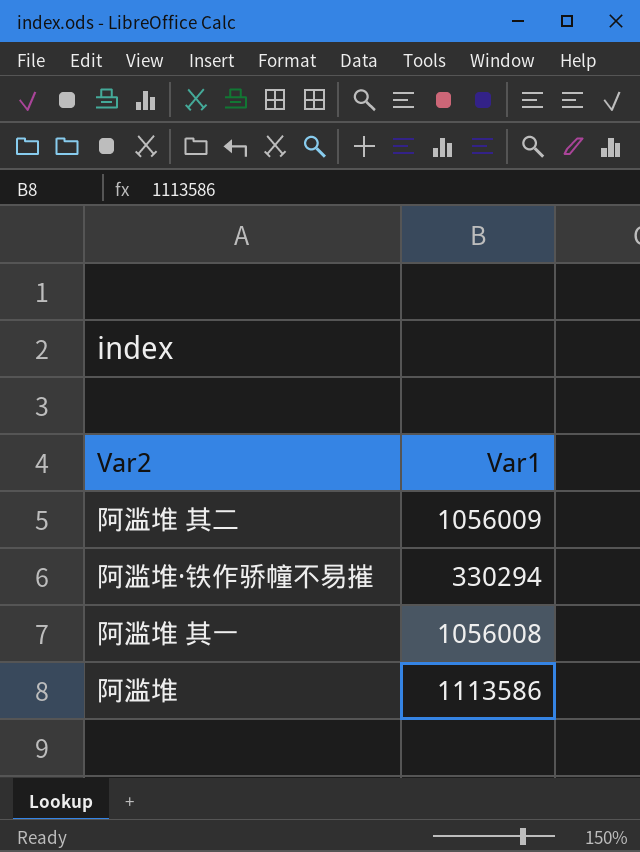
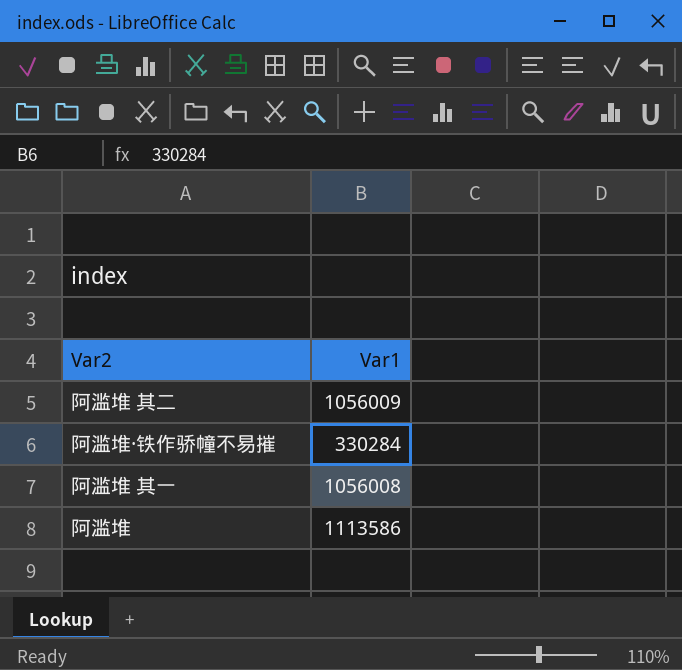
阿滥堆·铁作骄幢不易摧 | Var1: 330294 -> 330284

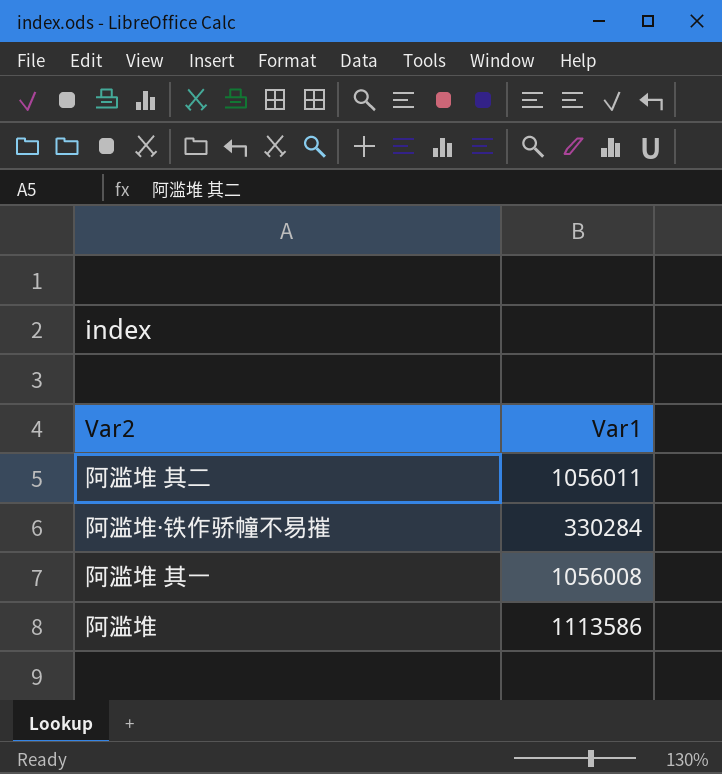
阿滥堆 其二 | Var1: 1056009 -> 1056011

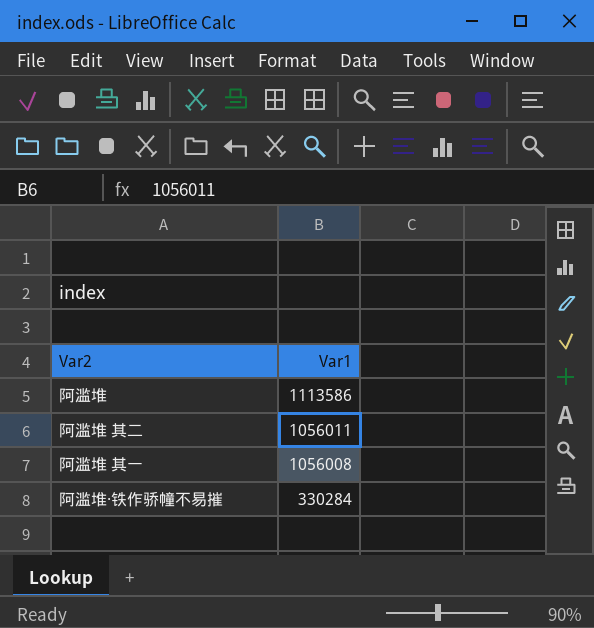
row order: none -> Var1 descending

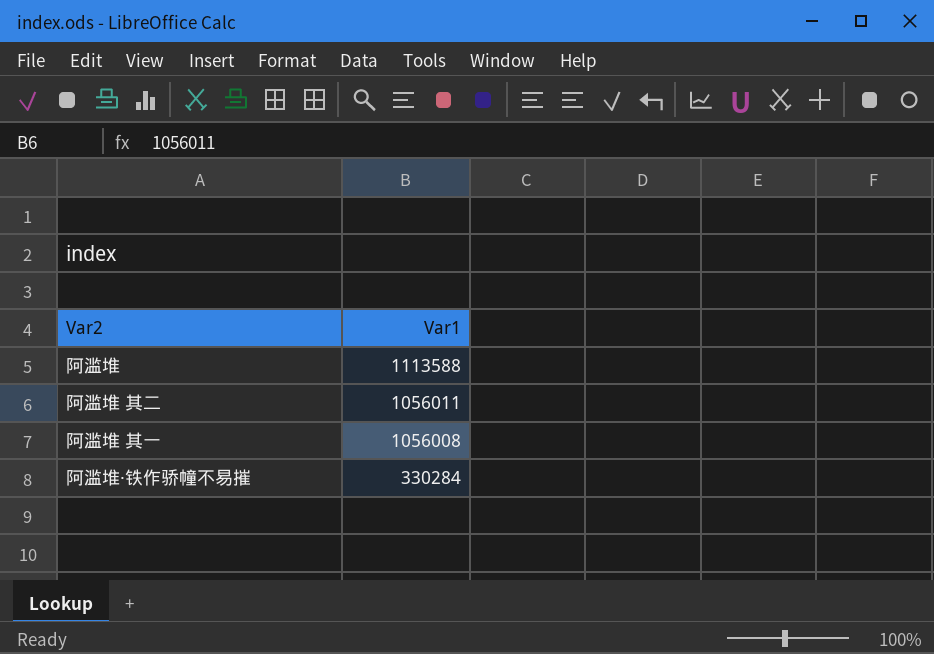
阿滥堆 | Var1: 1113586 -> 1113588

